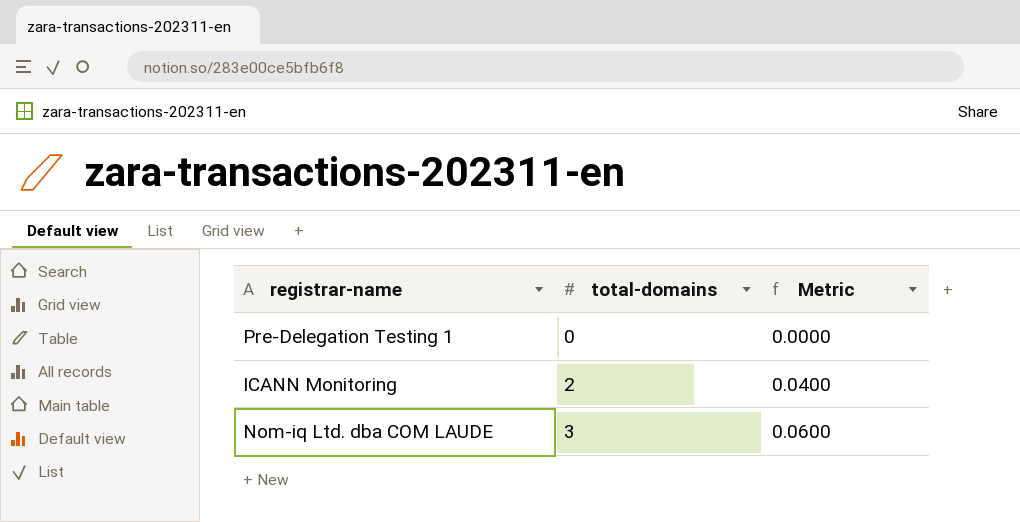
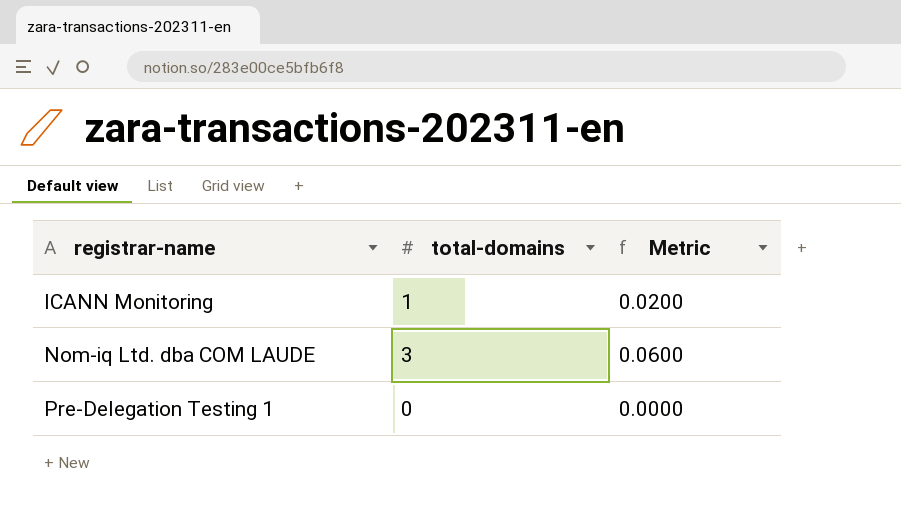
row order: total-domains ascending -> registrar-name ascending
ICANN Monitoring | total-domains: 2 -> 1
ICANN Monitoring | Metric: 0.0400 -> 0.0200

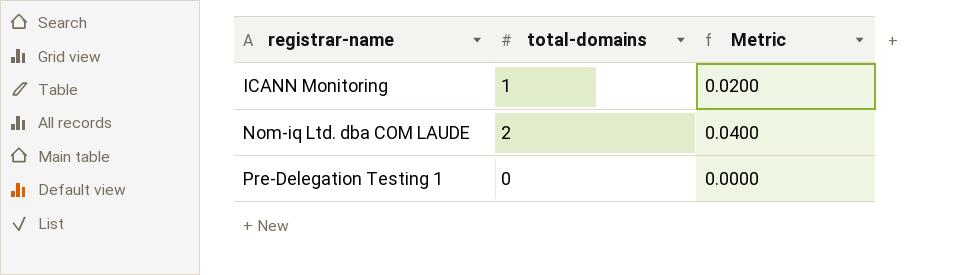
Nom-iq Ltd. dba COM LAUDE | total-domains: 3 -> 2
Nom-iq Ltd. dba COM LAUDE | Metric: 0.0600 -> 0.0400

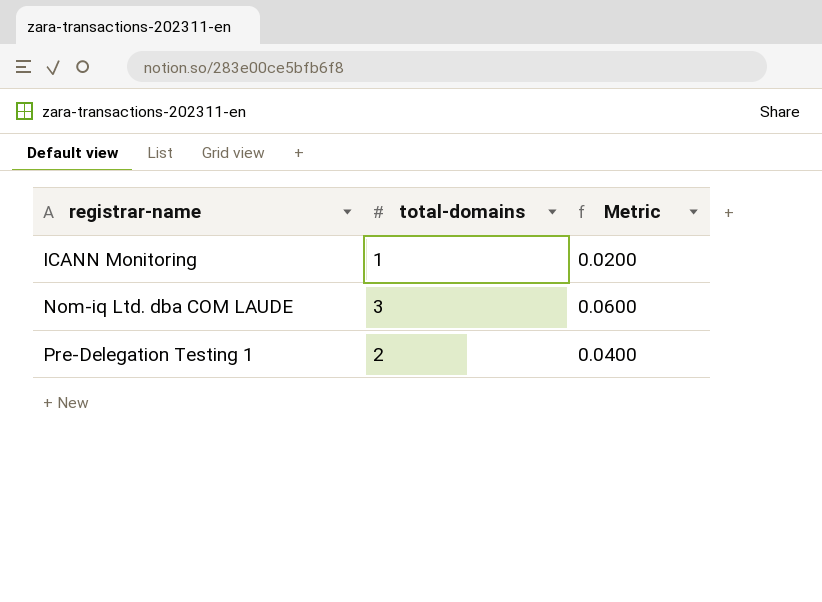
Nom-iq Ltd. dba COM LAUDE | total-domains: 2 -> 3
Nom-iq Ltd. dba COM LAUDE | Metric: 0.0400 -> 0.0600
Pre-Delegation Testing 1 | total-domains: 0 -> 2
Pre-Delegation Testing 1 | Metric: 0.0000 -> 0.0400

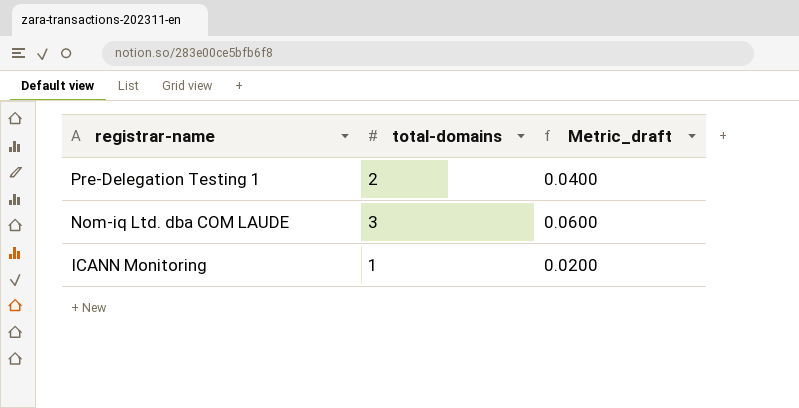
row order: registrar-name ascending -> registrar-name descending
column name: Metric -> Metric_draft

